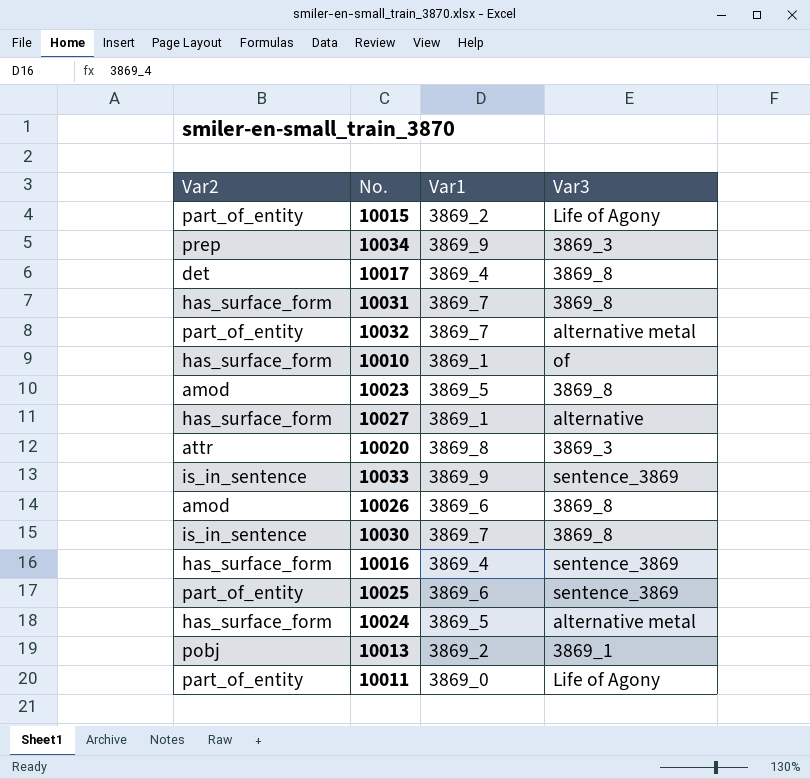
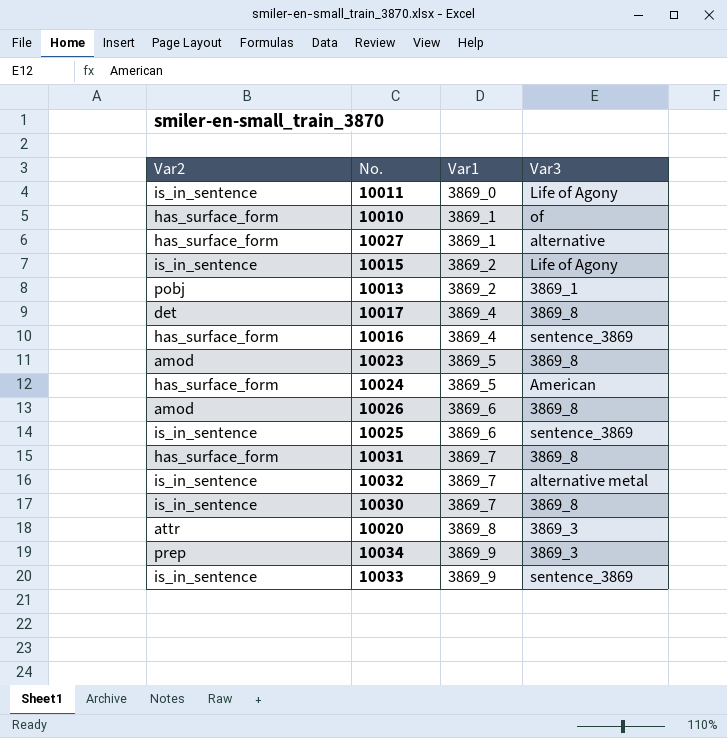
row order: none -> Var1 ascending
10011 | Var2: part_of_entity -> is_in_sentence
10015 | Var2: part_of_entity -> is_in_sentence
10024 | Var3: alternative metal -> American
10025 | Var2: part_of_entity -> is_in_sentence
10032 | Var2: part_of_entity -> is_in_sentence

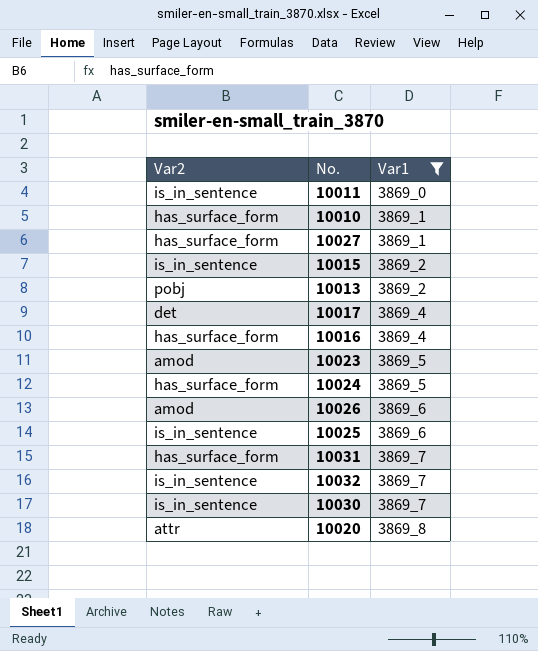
filter: none -> Var1 != 3869_9
column Var3 | position: 4 -> none

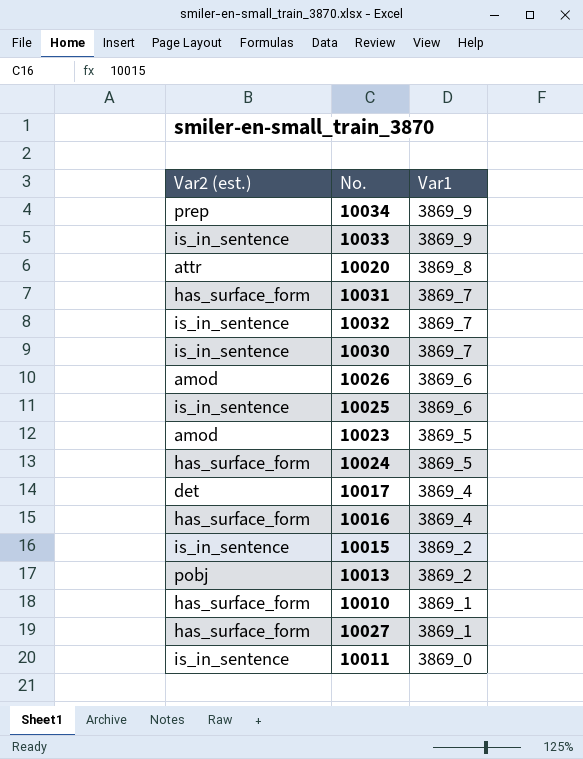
filter: Var1 != 3869_9 -> none
row order: Var1 ascending -> Var1 descending
column name: Var2 -> Var2 (est.)

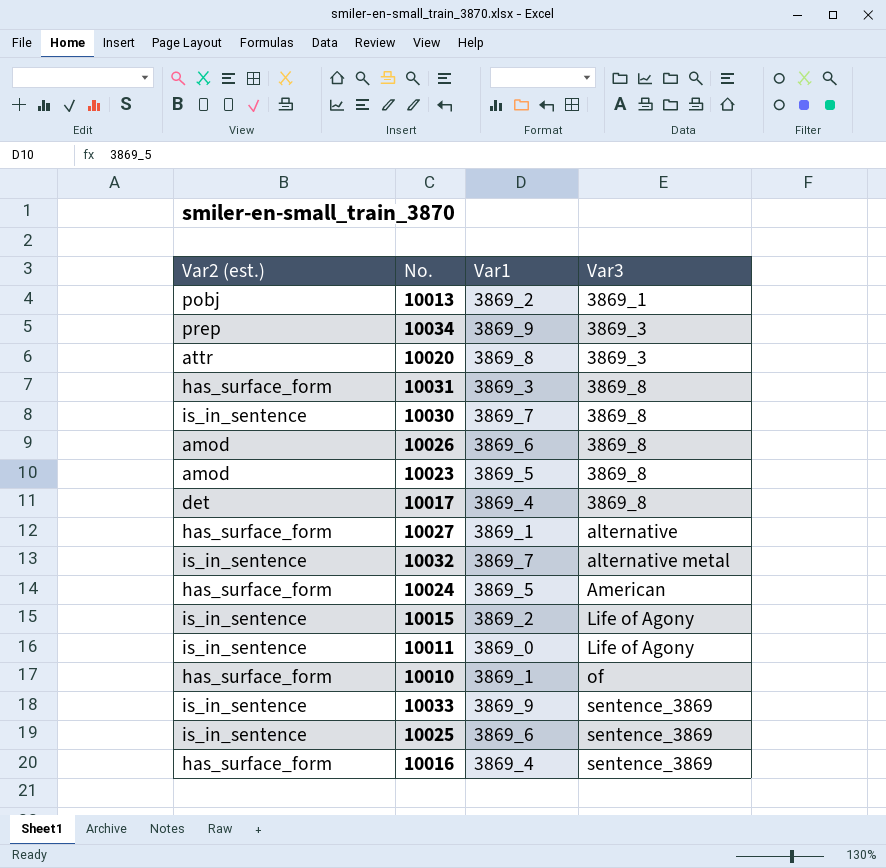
row order: Var1 descending -> Var3 ascending
column Var3 | position: none -> 4
10031 | Var1: 3869_7 -> 3869_3

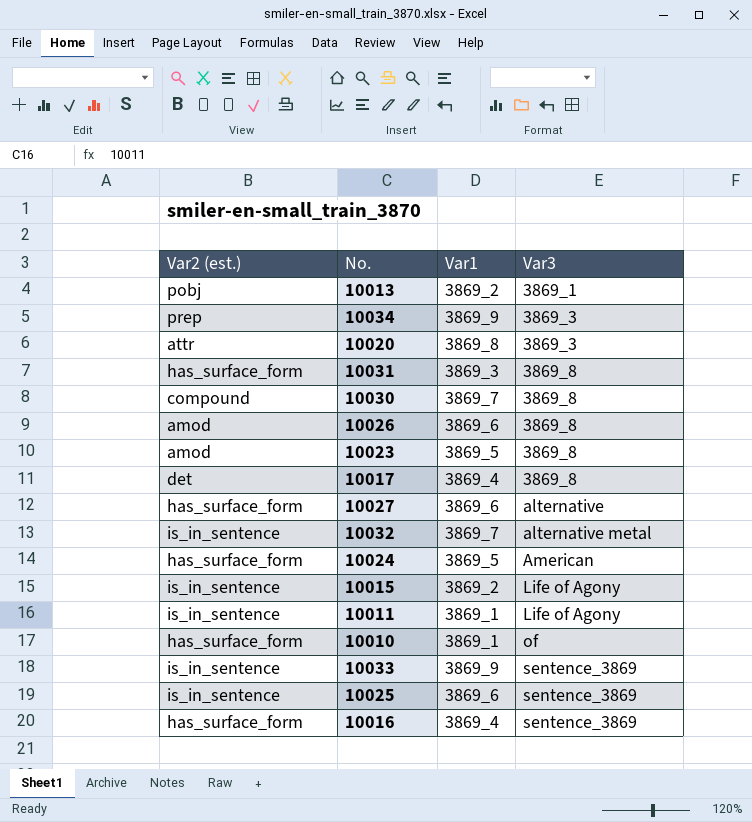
10030 | Var2 (est.): is_in_sentence -> compound
10027 | Var1: 3869_1 -> 3869_6
10011 | Var1: 3869_0 -> 3869_1

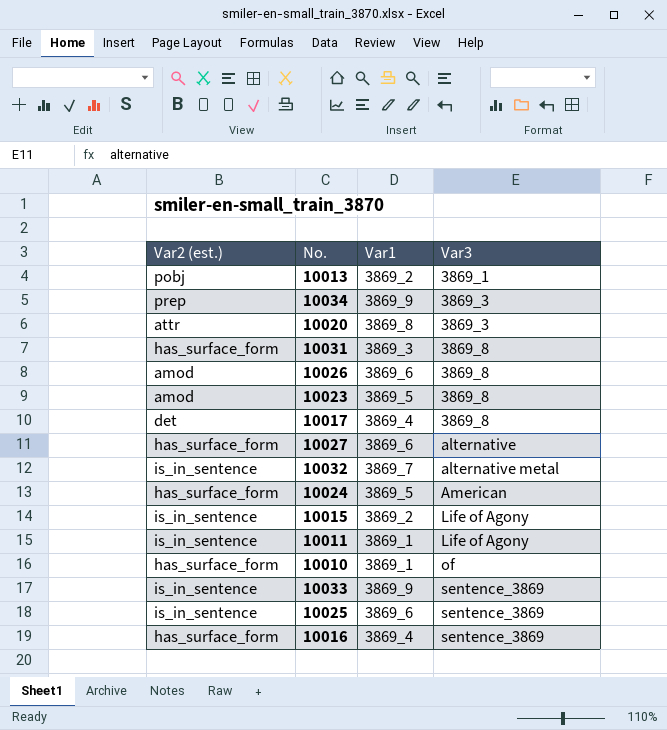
row 10030: compound | 3869_7 | 3869_8 -> none

